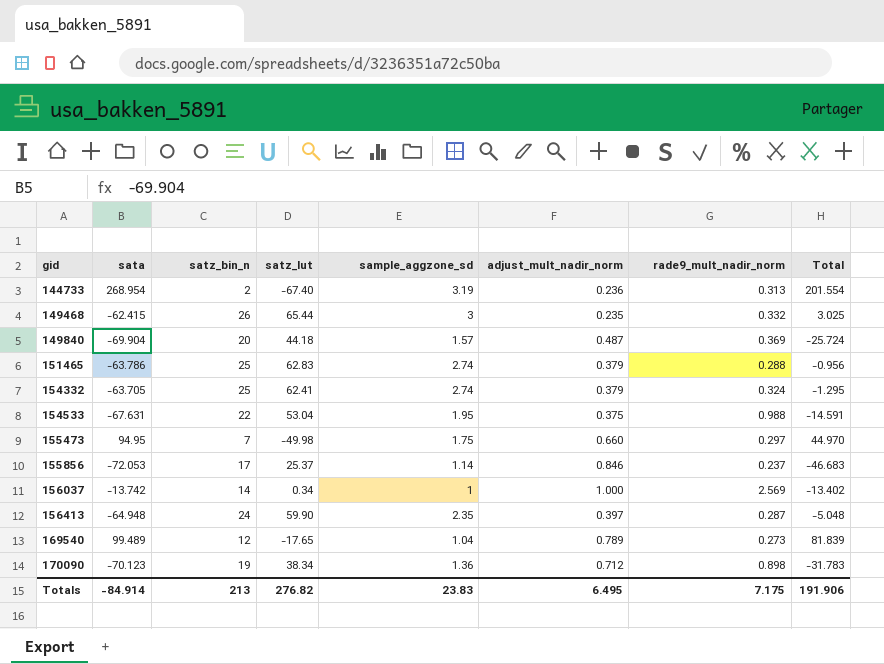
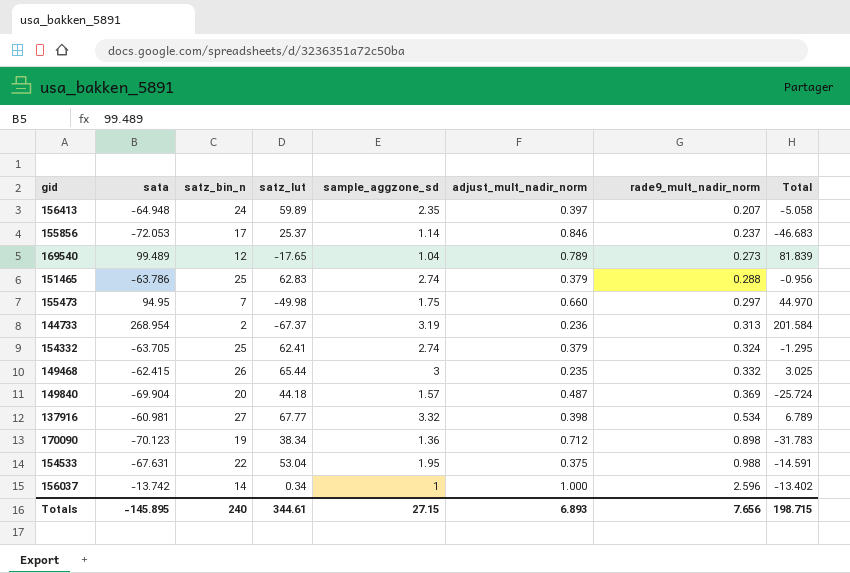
row order: gid ascending -> rade9_mult_nadir_norm ascending
156413 | satz_lut: 59.90 -> 59.89
156413 | rade9_mult_nadir_norm: 0.287 -> 0.207
156413 | Total: -5.048 -> -5.058
144733 | satz_lut: -67.40 -> -67.37
144733 | Total: 201.554 -> 201.584
row 137916: none -> -60.981 | 27 | 67.77 | 3.32 | 0.398 | 0.534 | 6.789
156037 | rade9_mult_nadir_norm: 2.569 -> 2.596
Totals | sata: -84.914 -> -145.895
Totals | satz_bin_n: 213 -> 240
Totals | satz_lut: 276.82 -> 344.61
Totals | sample_aggzone_sd: 23.83 -> 27.15
Totals | adjust_mult_nadir_norm: 6.495 -> 6.893
Totals | rade9_mult_nadir_norm: 7.175 -> 7.656
Totals | Total: 191.906 -> 198.715

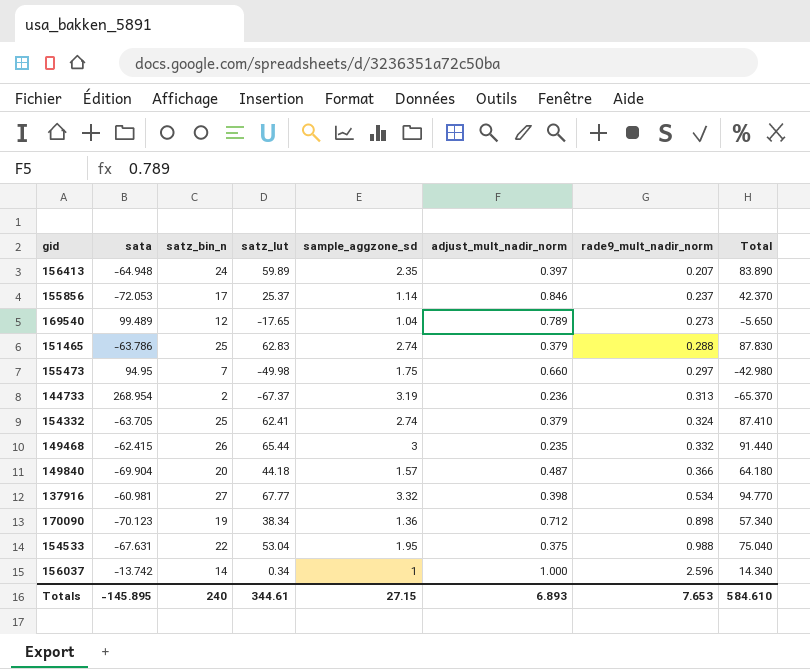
column Total | formula: [sata] + [satz_lut] -> [satz_bin_n] + [satz_lut]
149840 | rade9_mult_nadir_norm: 0.369 -> 0.366
Totals | rade9_mult_nadir_norm: 7.656 -> 7.653
Totals | Total: 198.715 -> 584.610

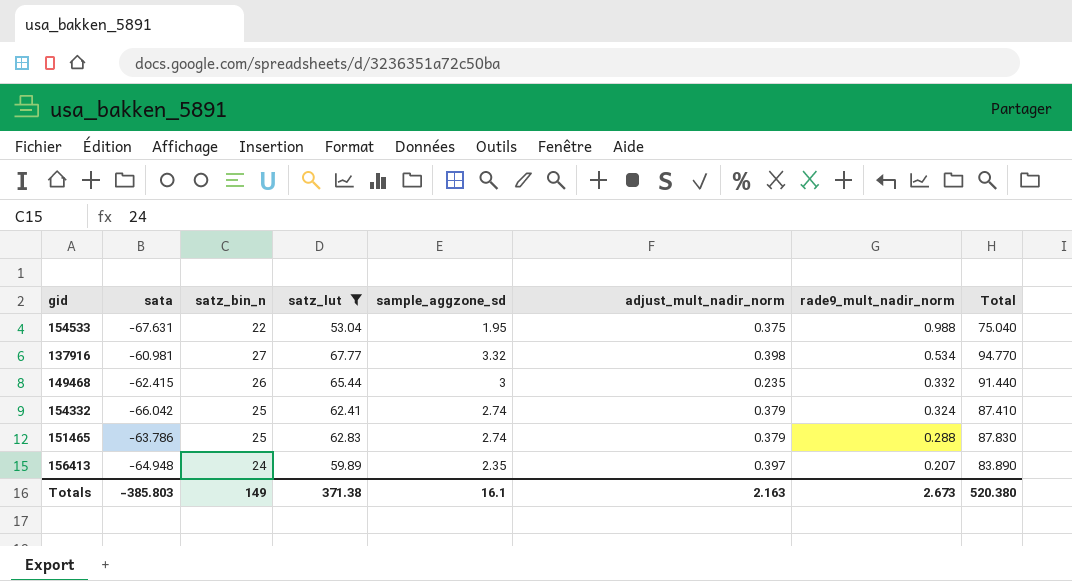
filter: none -> satz_lut >= 53.04
row order: rade9_mult_nadir_norm ascending -> rade9_mult_nadir_norm descending
154332 | sata: -63.705 -> -66.042
Totals | sata: -145.895 -> -385.803
Totals | satz_bin_n: 240 -> 149
Totals | satz_lut: 344.61 -> 371.38
Totals | sample_aggzone_sd: 27.15 -> 16.1
Totals | adjust_mult_nadir_norm: 6.893 -> 2.163
Totals | rade9_mult_nadir_norm: 7.653 -> 2.673
Totals | Total: 584.610 -> 520.380

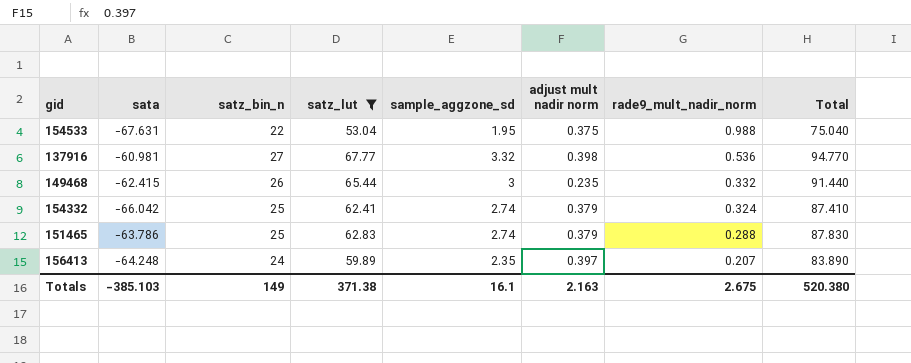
column name: adjust_mult_nadir_norm -> adjust mult nadir norm
137916 | rade9_mult_nadir_norm: 0.534 -> 0.536
156413 | sata: -64.948 -> -64.248
Totals | sata: -385.803 -> -385.103
Totals | rade9_mult_nadir_norm: 2.673 -> 2.675

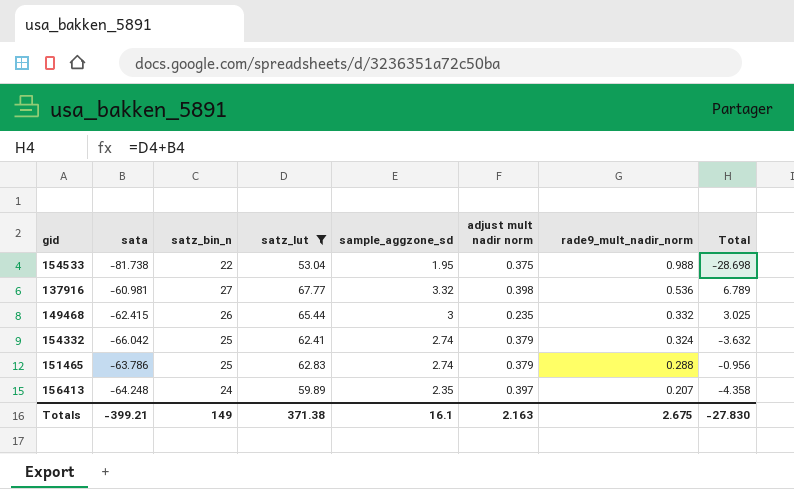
column Total | formula: [satz_bin_n] + [satz_lut] -> [sata] + [satz_lut]
154533 | sata: -67.631 -> -81.738
Totals | sata: -385.103 -> -399.21
Totals | Total: 520.380 -> -27.830

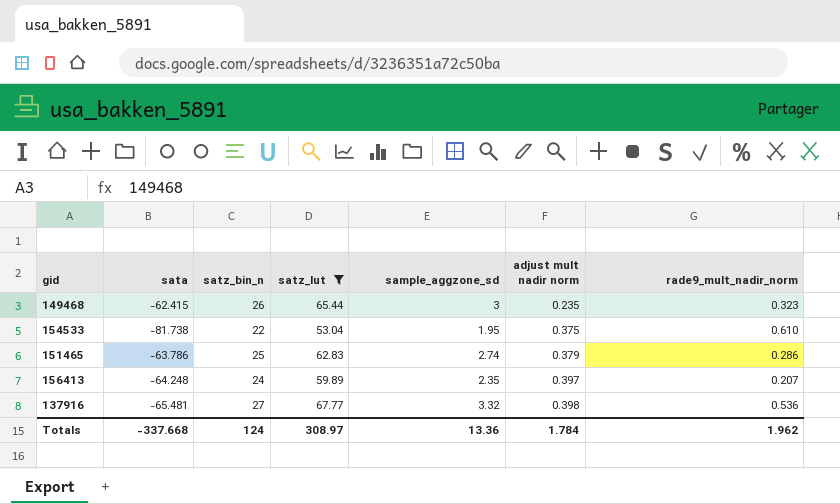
row order: rade9_mult_nadir_norm descending -> adjust mult nadir norm ascending
column Total | formula: [sata] + [satz_lut] -> none
row 154332: -66.042 | 25 | 62.41 | 2.74 | 0.379 | 0.324 | -3.632 -> none
149468 | rade9_mult_nadir_norm: 0.332 -> 0.323
154533 | rade9_mult_nadir_norm: 0.988 -> 0.610
151465 | rade9_mult_nadir_norm: 0.288 -> 0.286
137916 | sata: -60.981 -> -65.481
Totals | sata: -399.21 -> -337.668
Totals | satz_bin_n: 149 -> 124
Totals | satz_lut: 371.38 -> 308.97
Totals | sample_aggzone_sd: 16.1 -> 13.36
Totals | adjust mult nadir norm: 2.163 -> 1.784
Totals | rade9_mult_nadir_norm: 2.675 -> 1.962

